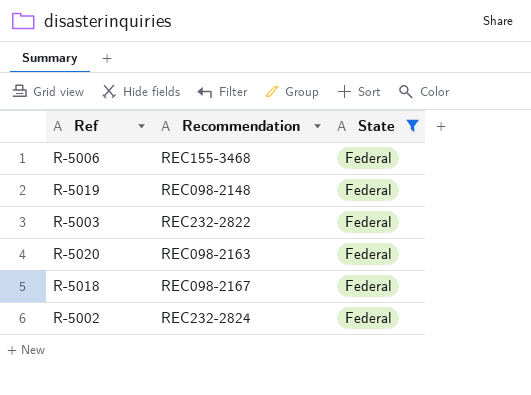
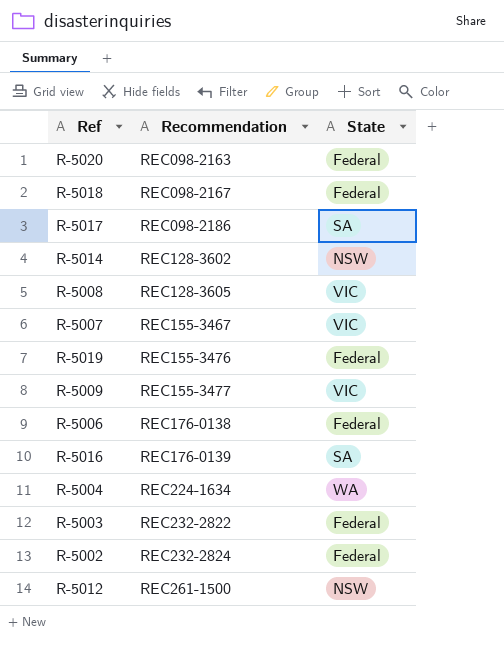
filter: State = Federal -> none
row order: none -> Recommendation ascending
R-5019 | Recommendation: REC098-2148 -> REC155-3476
R-5006 | Recommendation: REC155-3468 -> REC176-0138

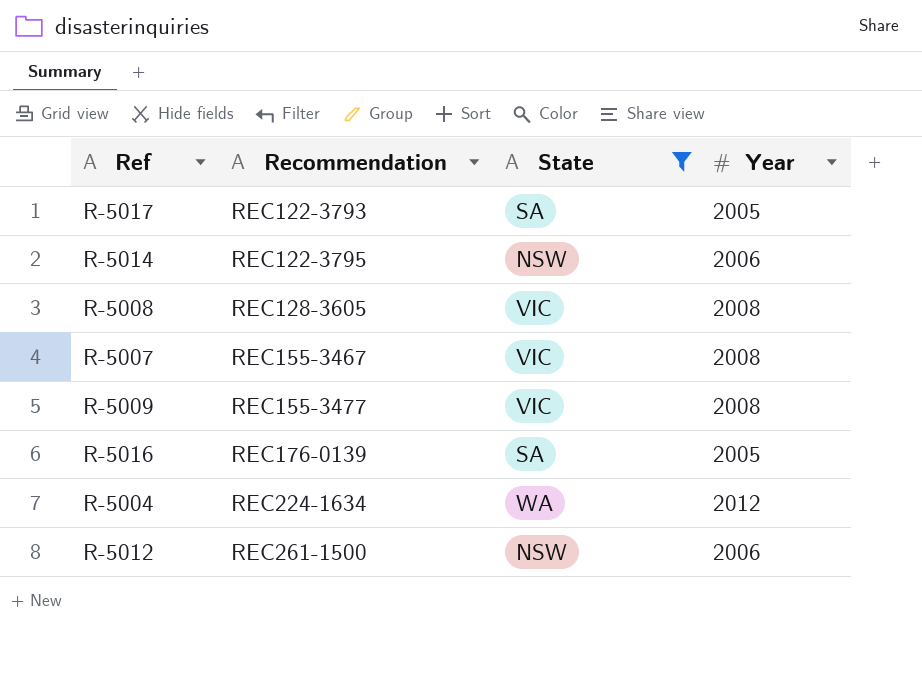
filter: none -> State != Federal
column Year | position: none -> 4
R-5017 | Recommendation: REC098-2186 -> REC122-3793
R-5014 | Recommendation: REC128-3602 -> REC122-3795

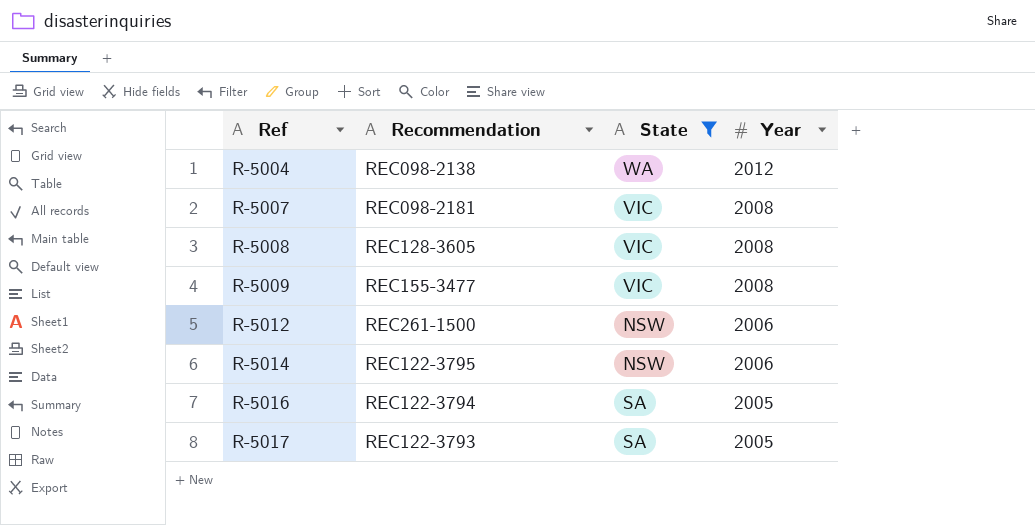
row order: Recommendation ascending -> Ref ascending
R-5004 | Recommendation: REC224-1634 -> REC098-2138
R-5007 | Recommendation: REC155-3467 -> REC098-2181
R-5016 | Recommendation: REC176-0139 -> REC122-3794

